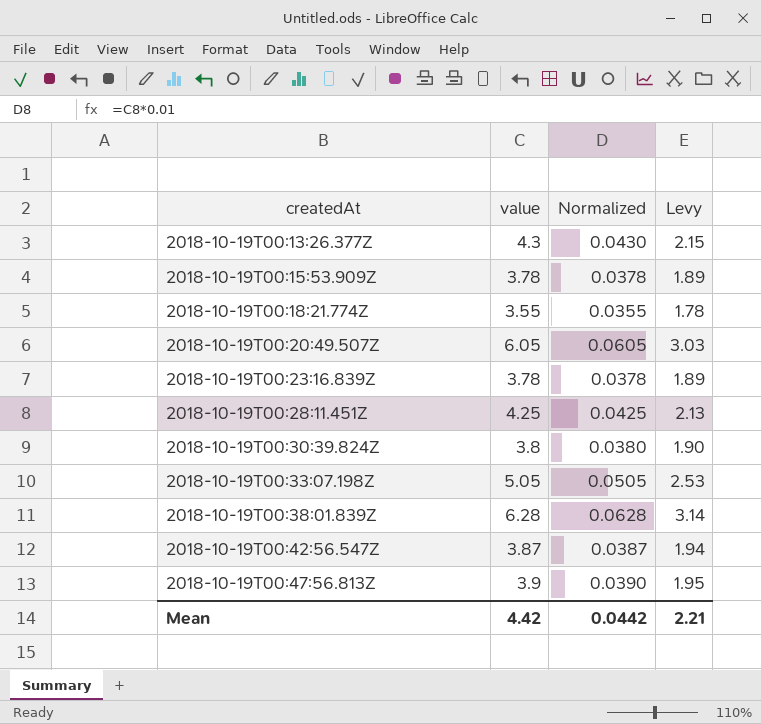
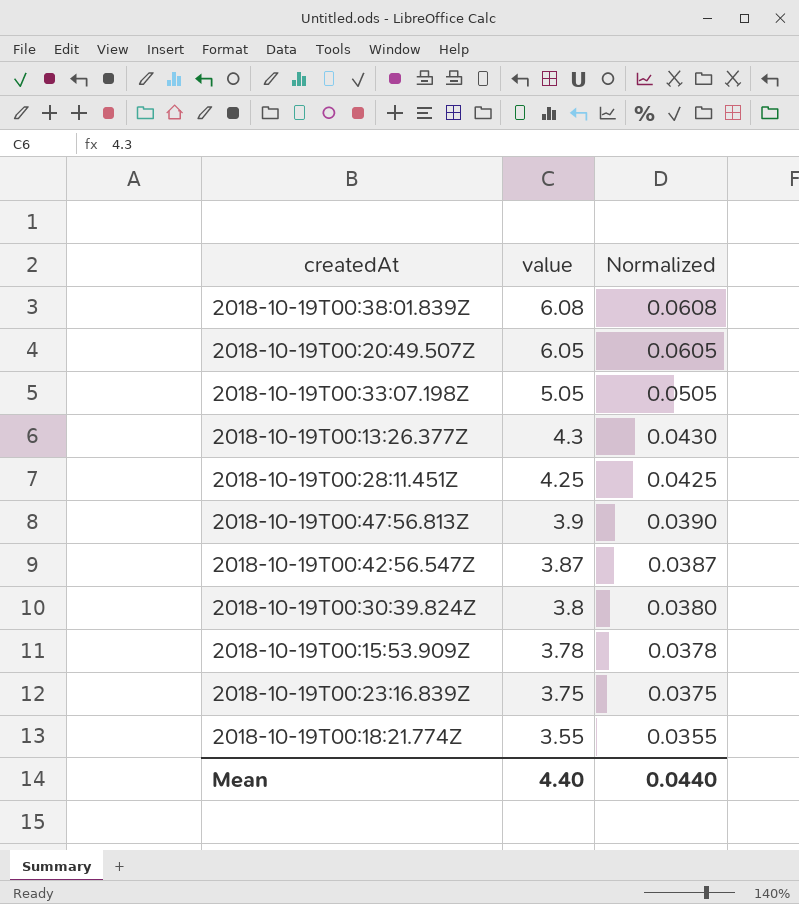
row order: createdAt ascending -> value descending
column Levy | formula: [value] * 0.5 -> none
2018-10-19T00:38:01.839Z | value: 6.28 -> 6.08
2018-10-19T00:38:01.839Z | Normalized: 0.0628 -> 0.0608
2018-10-19T00:23:16.839Z | value: 3.78 -> 3.75
2018-10-19T00:23:16.839Z | Normalized: 0.0378 -> 0.0375
Mean | value: 4.42 -> 4.40
Mean | Normalized: 0.0442 -> 0.0440

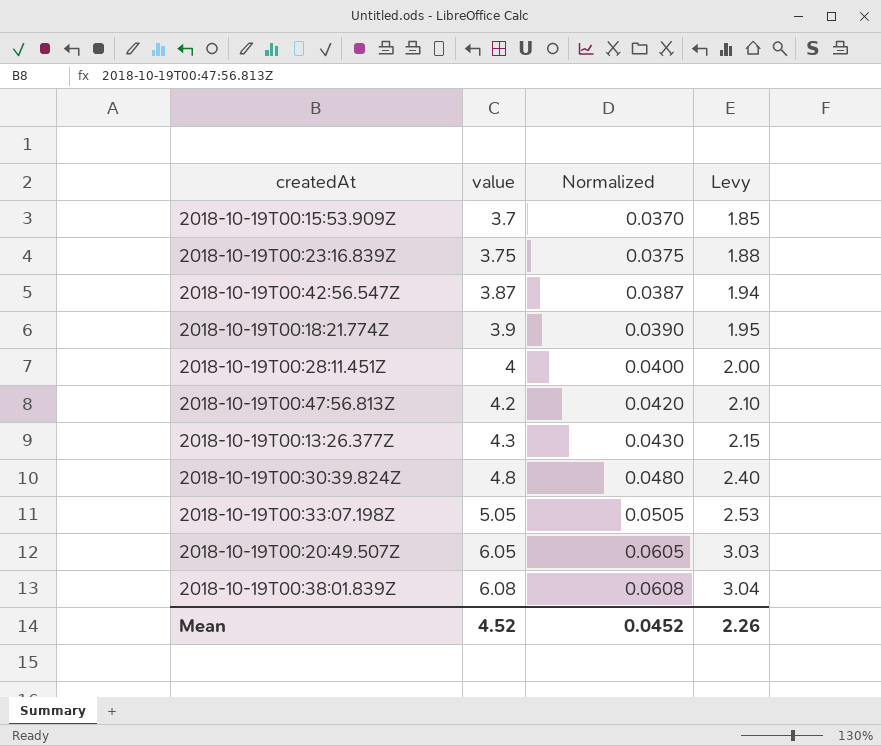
row order: value descending -> value ascending
column Levy | formula: none -> [value] * 0.5
2018-10-19T00:15:53.909Z | value: 3.78 -> 3.7
2018-10-19T00:15:53.909Z | Normalized: 0.0378 -> 0.0370
2018-10-19T00:18:21.774Z | value: 3.55 -> 3.9
2018-10-19T00:18:21.774Z | Normalized: 0.0355 -> 0.0390
2018-10-19T00:28:11.451Z | value: 4.25 -> 4
2018-10-19T00:28:11.451Z | Normalized: 0.0425 -> 0.0400
2018-10-19T00:47:56.813Z | value: 3.9 -> 4.2
2018-10-19T00:47:56.813Z | Normalized: 0.0390 -> 0.0420
2018-10-19T00:30:39.824Z | value: 3.8 -> 4.8
2018-10-19T00:30:39.824Z | Normalized: 0.0380 -> 0.0480
Mean | value: 4.40 -> 4.52
Mean | Normalized: 0.0440 -> 0.0452

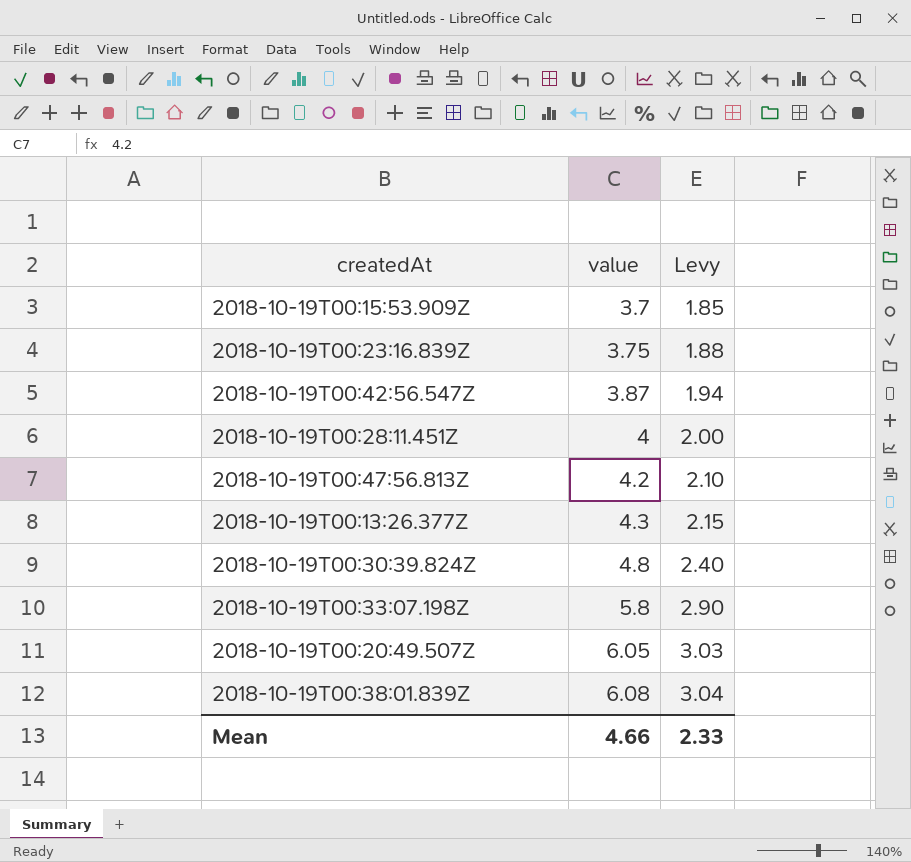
column Normalized | formula: [value] * 0.01 -> none
row 2018-10-19T00:18:21.774Z: 3.9 | 0.0390 | 1.95 -> none
2018-10-19T00:33:07.198Z | value: 5.05 -> 5.8
2018-10-19T00:33:07.198Z | Levy: 2.53 -> 2.90
Mean | value: 4.52 -> 4.66
Mean | Levy: 2.26 -> 2.33

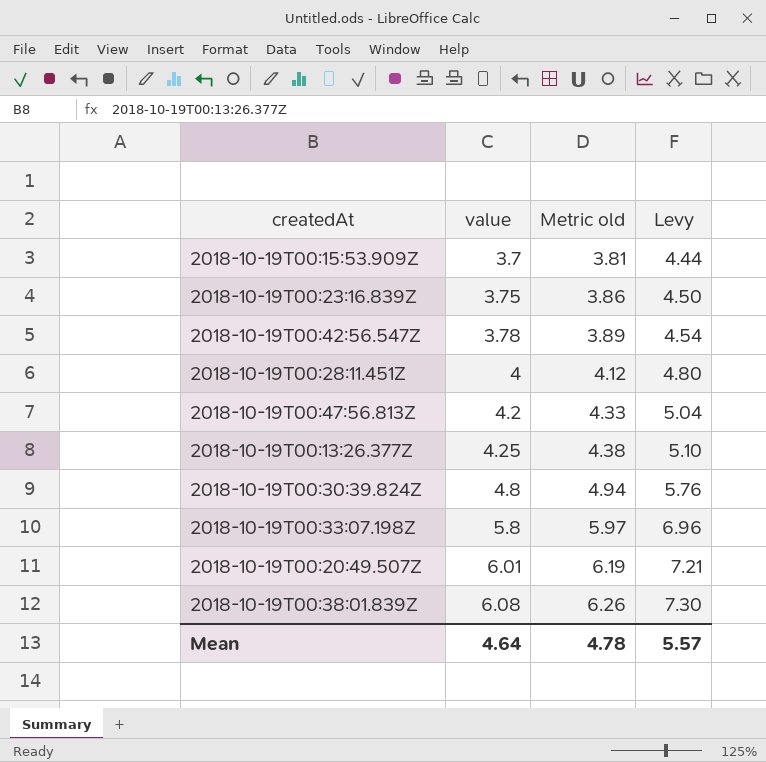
column Metric old | formula: none -> [value] * 1.03
column Levy | formula: [value] * 0.5 -> [value] * 1.2
2018-10-19T00:42:56.547Z | value: 3.87 -> 3.78
2018-10-19T00:13:26.377Z | value: 4.3 -> 4.25
2018-10-19T00:20:49.507Z | value: 6.05 -> 6.01
Mean | value: 4.66 -> 4.64
Mean | Levy: 2.33 -> 5.57

